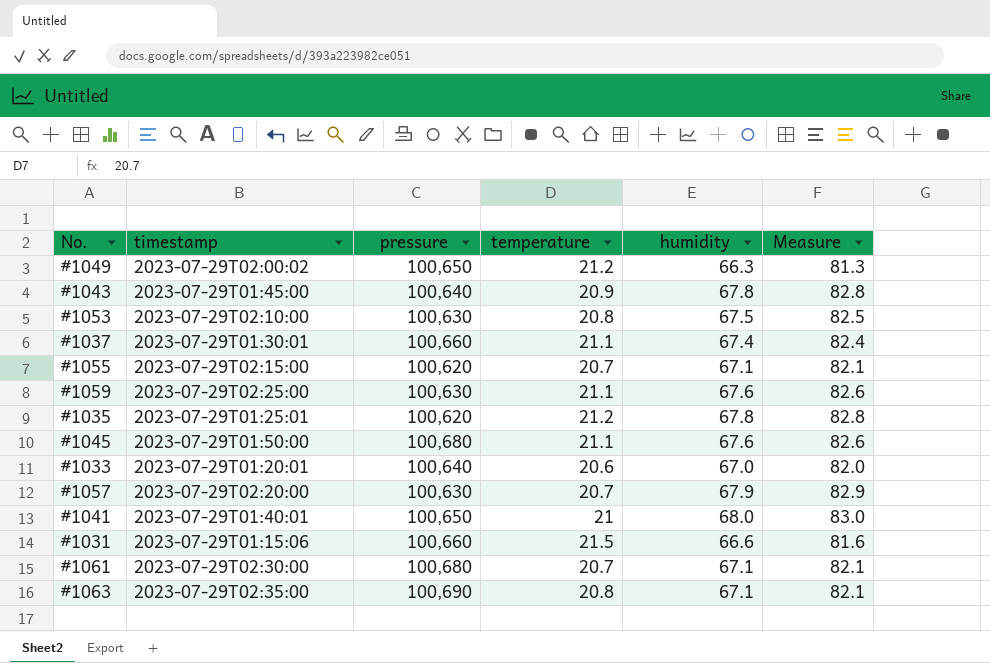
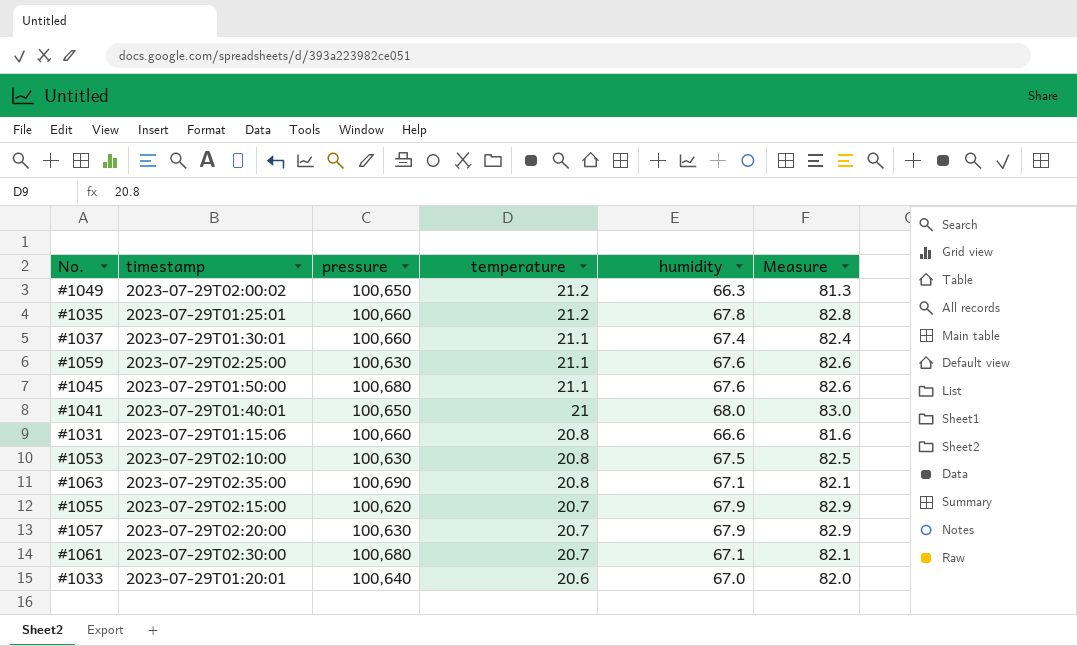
row order: none -> temperature descending
row #1043: 2023-07-29T01:45:00 | 100,640 | 20.9 | 67.8 | 82.8 -> none
#1035 | pressure: 100,620 -> 100,660
#1031 | temperature: 21.5 -> 20.8
#1055 | humidity: 67.1 -> 67.9
#1055 | Measure: 82.1 -> 82.9

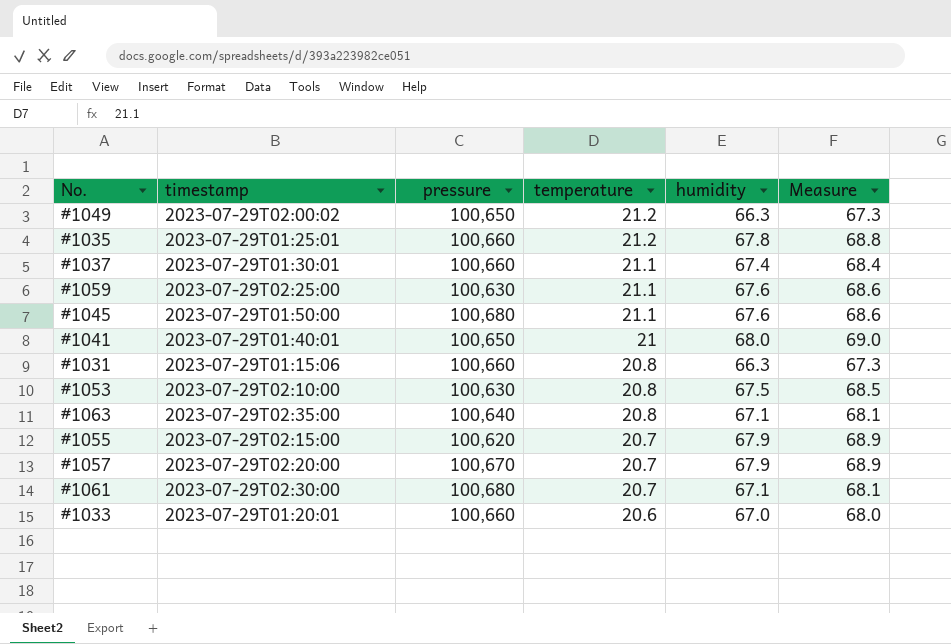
column Measure | formula: [humidity] + 15 -> [humidity] + 1
#1031 | humidity: 66.6 -> 66.3
#1063 | pressure: 100,690 -> 100,640
#1057 | pressure: 100,630 -> 100,670
#1033 | pressure: 100,640 -> 100,660

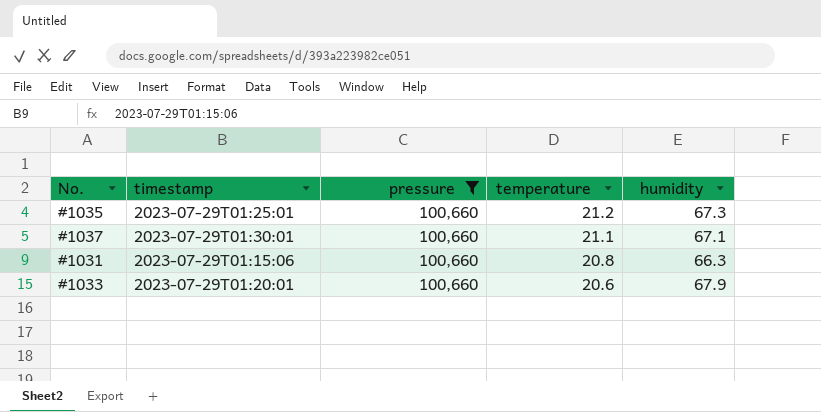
filter: none -> pressure = 100,660
column Measure | formula: [humidity] + 1 -> none
#1035 | humidity: 67.8 -> 67.3
#1037 | humidity: 67.4 -> 67.1
#1033 | humidity: 67.0 -> 67.9

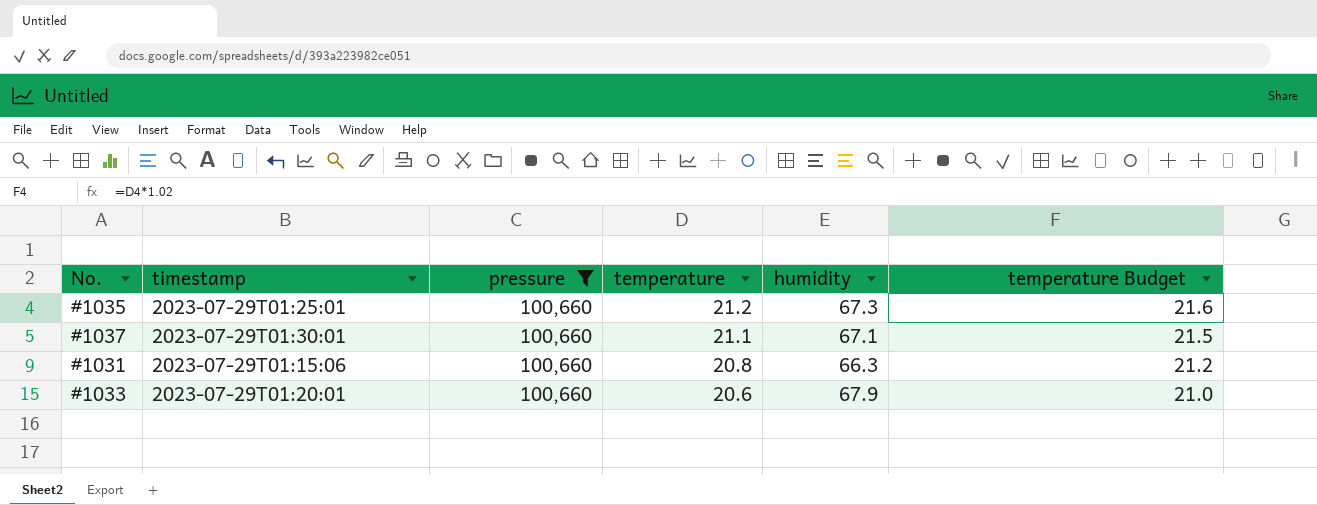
column temperature Budget | formula: none -> [temperature] * 1.02

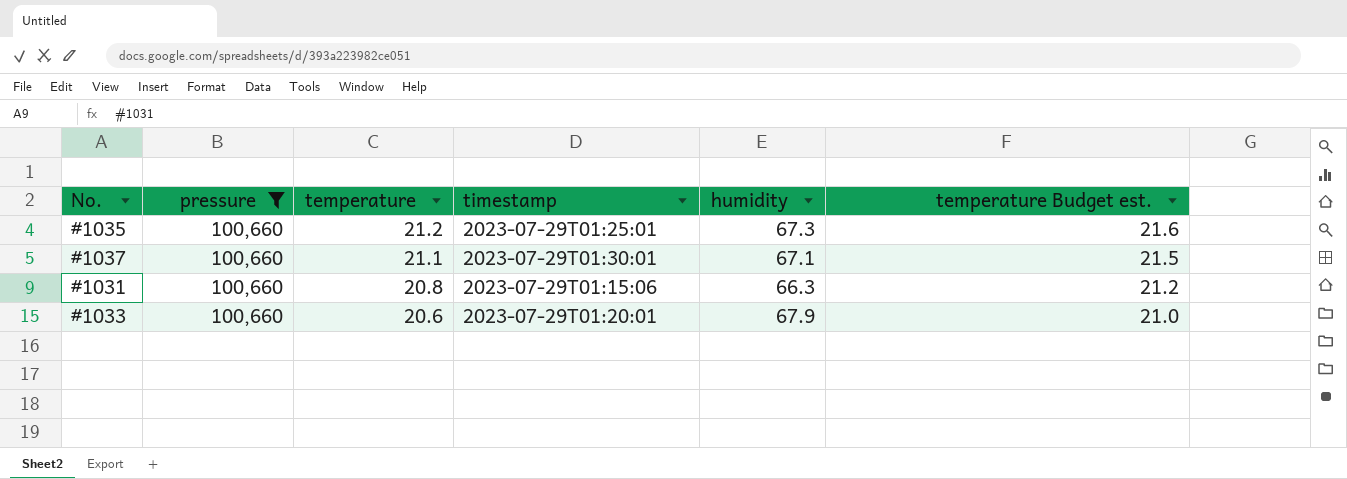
column timestamp | position: 2 -> 4
column name: temperature Budget -> temperature Budget est.

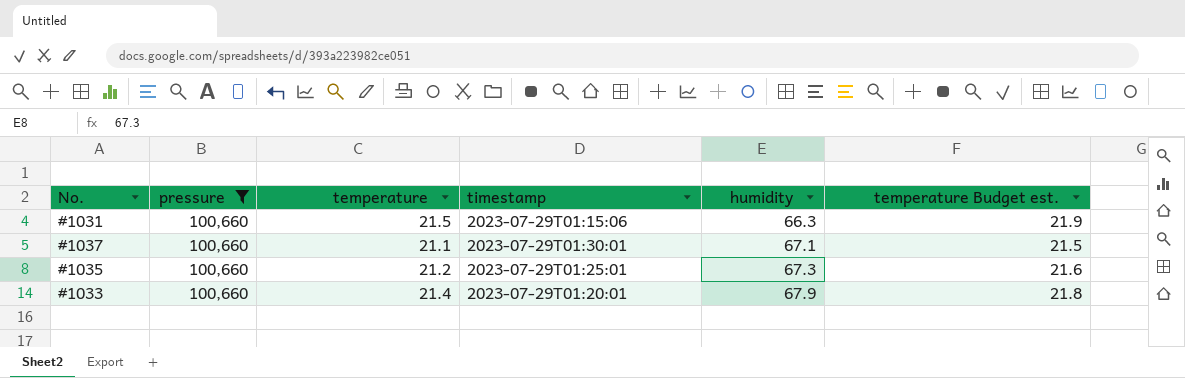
row order: temperature descending -> humidity ascending
#1031 | temperature: 20.8 -> 21.5
#1031 | temperature Budget est.: 21.2 -> 21.9
#1033 | temperature: 20.6 -> 21.4
#1033 | temperature Budget est.: 21.0 -> 21.8

